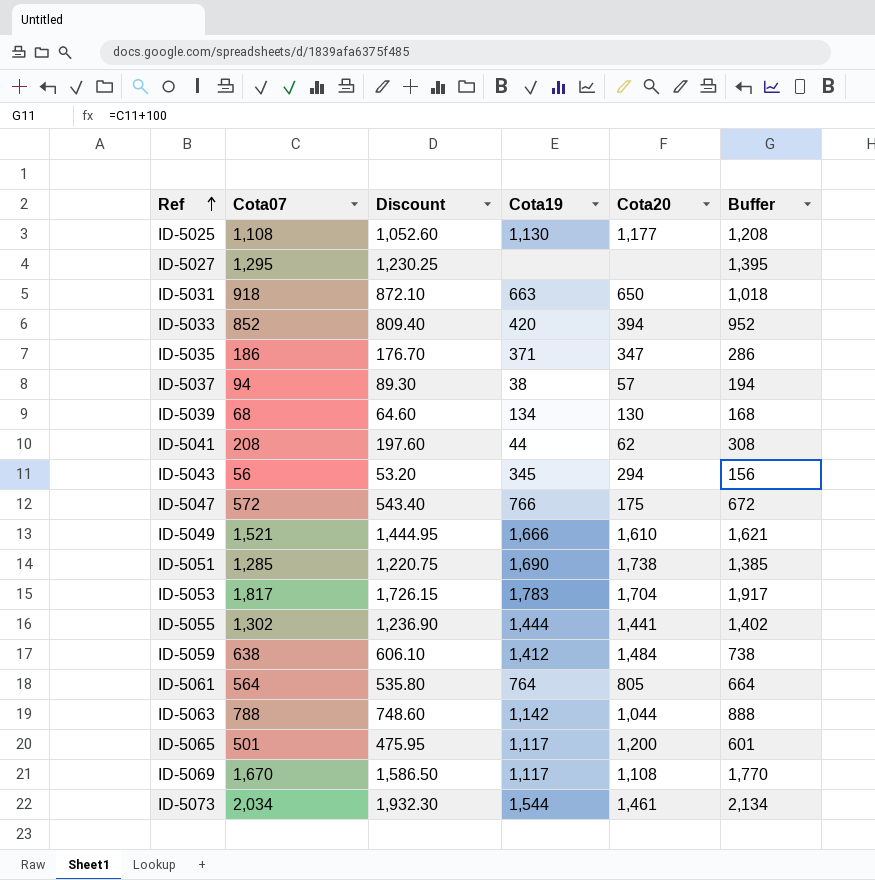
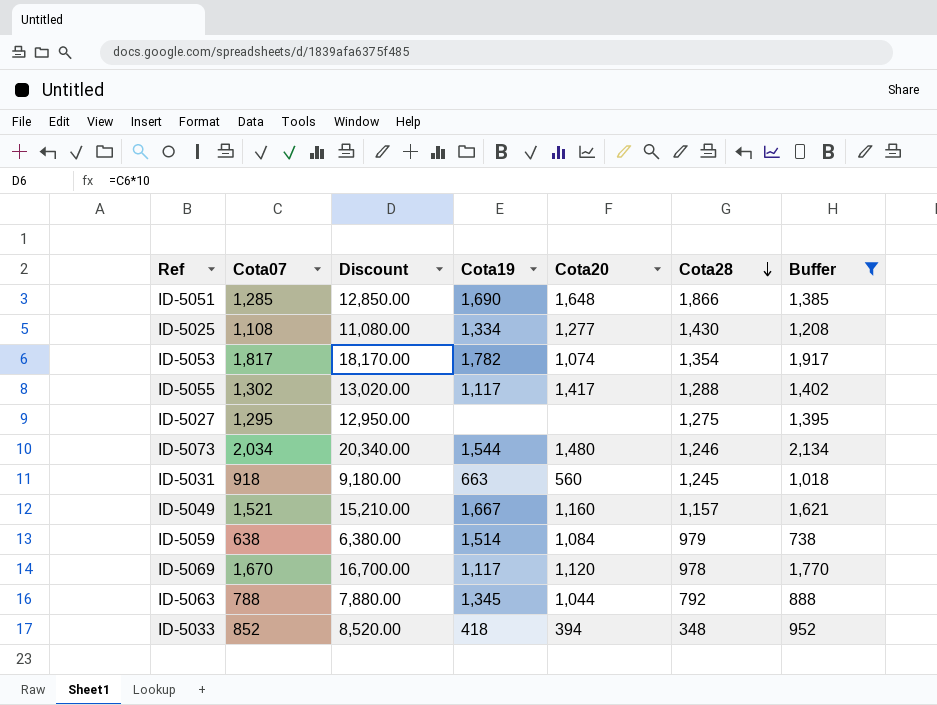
filter: none -> Buffer >= 738
row order: Ref ascending -> Cota28 descending
column Discount | formula: [Cota07] * 0.95 -> [Cota07] * 10
column Cota28 | position: none -> 6
ID-5051 | Cota20: 1,738 -> 1,648
ID-5025 | Cota19: 1,130 -> 1,334
ID-5025 | Cota20: 1,177 -> 1,277
ID-5053 | Cota19: 1,783 -> 1,782
ID-5053 | Cota20: 1,704 -> 1,074
ID-5055 | Cota19: 1,444 -> 1,117
ID-5055 | Cota20: 1,441 -> 1,417
ID-5073 | Cota20: 1,461 -> 1,480
ID-5031 | Cota20: 650 -> 560
ID-5049 | Cota19: 1,666 -> 1,667
ID-5049 | Cota20: 1,610 -> 1,160
ID-5059 | Cota19: 1,412 -> 1,514
ID-5059 | Cota20: 1,484 -> 1,084
ID-5069 | Cota20: 1,108 -> 1,120
ID-5063 | Cota19: 1,142 -> 1,345
ID-5033 | Cota19: 420 -> 418

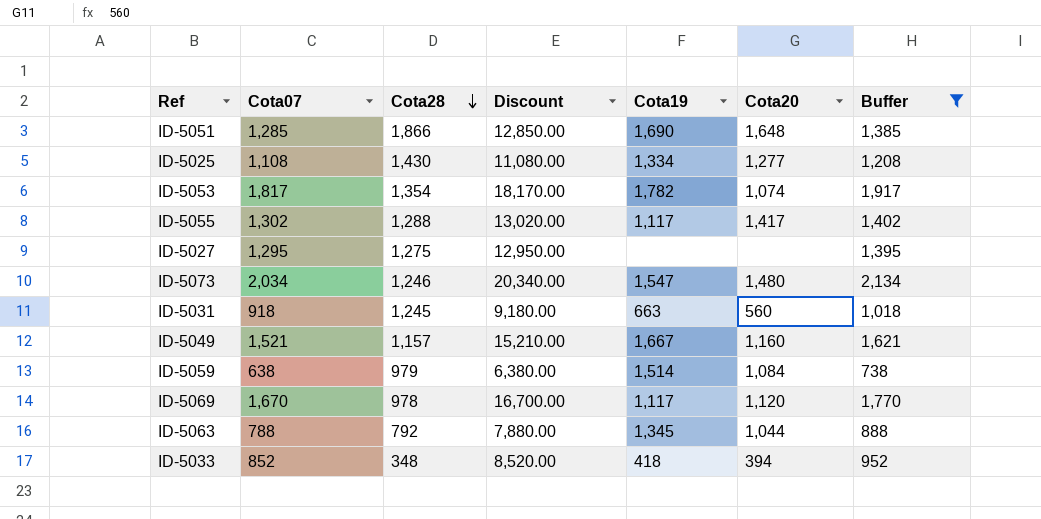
column Cota28 | position: 6 -> 3
ID-5073 | Cota19: 1,544 -> 1,547

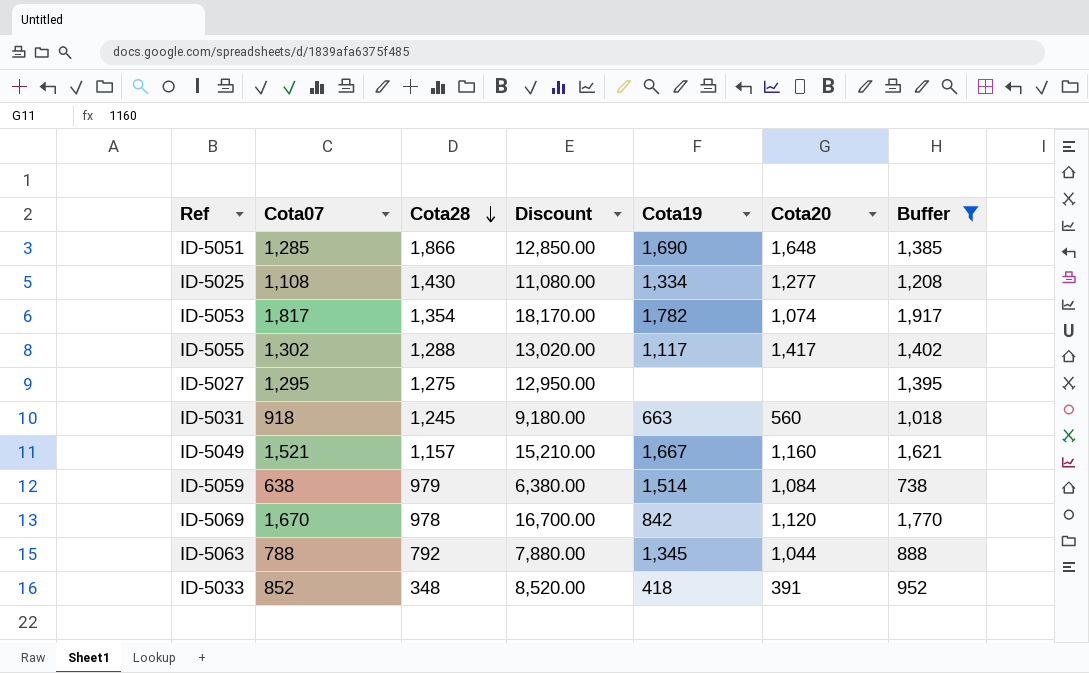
row ID-5073: 2,034 | 1,246 | 20,340.00 | 1,547 | 1,480 | 2,134 -> none
ID-5069 | Cota19: 1,117 -> 842
ID-5033 | Cota20: 394 -> 391

